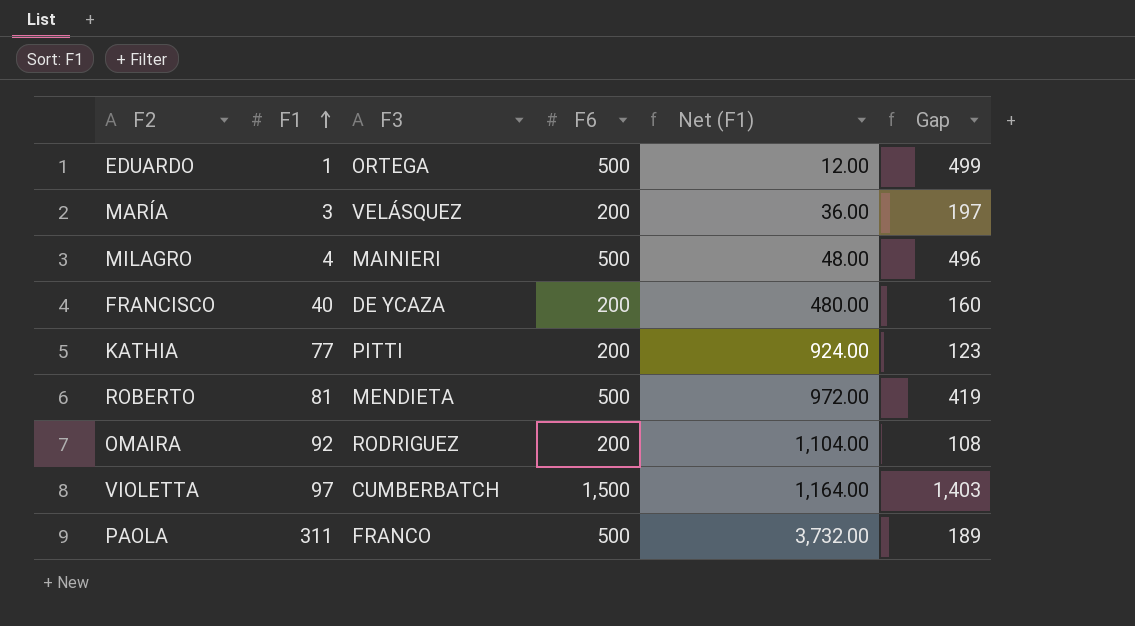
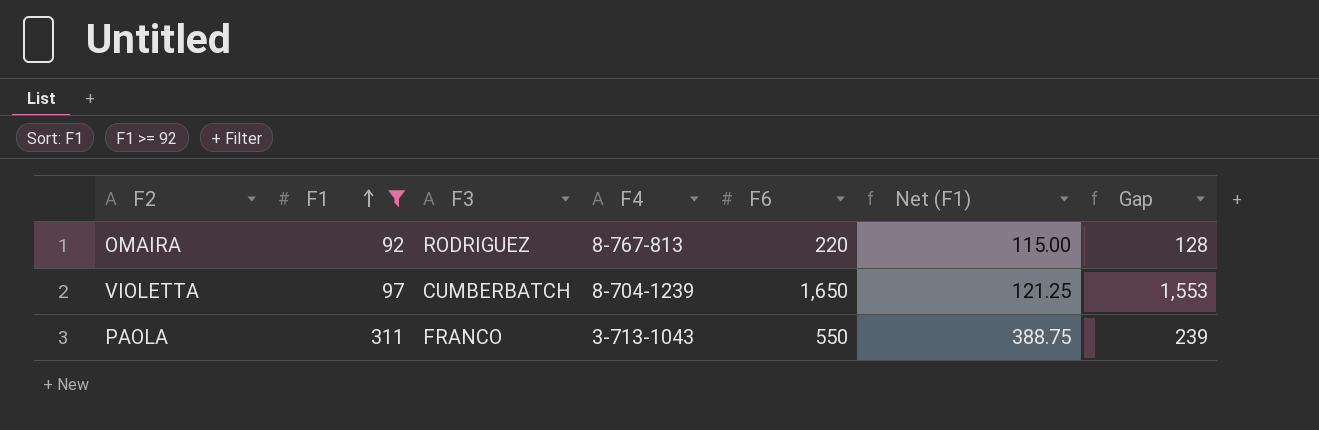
filter: none -> F1 >= 92
column F4 | position: none -> 4
column Net (F1) | formula: [F1] * 12 -> [F1] * 1.25
OMAIRA | F6: 200 -> 220
OMAIRA | Gap: 108 -> 128
VIOLETTA | F6: 1,500 -> 1,650
VIOLETTA | Gap: 1,403 -> 1,553
PAOLA | F6: 500 -> 550
PAOLA | Gap: 189 -> 239

